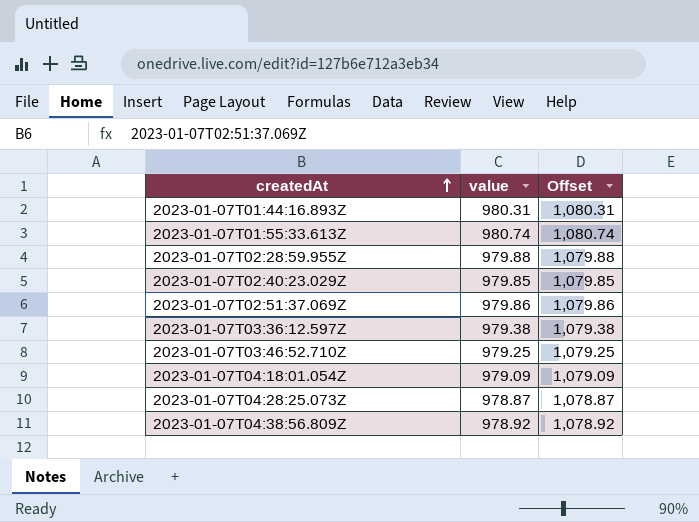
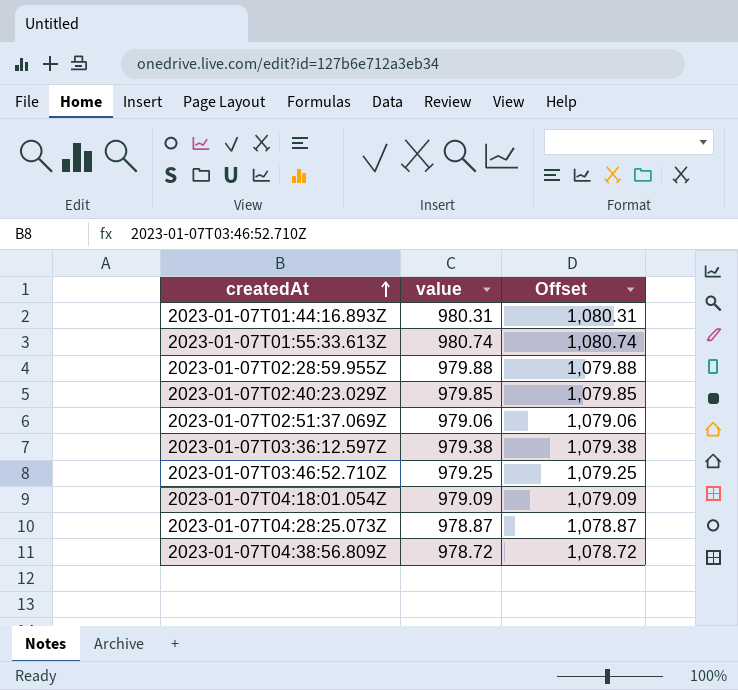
2023-01-07T02:51:37.069Z | value: 979.86 -> 979.06
2023-01-07T02:51:37.069Z | Offset: 1,079.86 -> 1,079.06
2023-01-07T04:38:56.809Z | value: 978.92 -> 978.72
2023-01-07T04:38:56.809Z | Offset: 1,078.92 -> 1,078.72

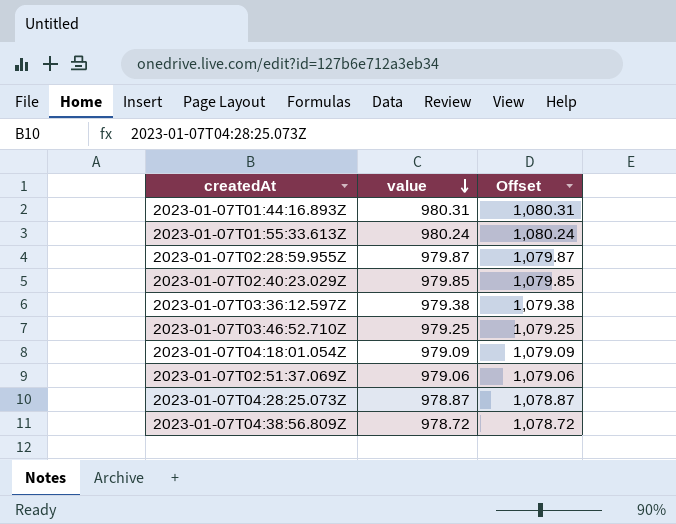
row order: createdAt ascending -> value descending
2023-01-07T01:55:33.613Z | value: 980.74 -> 980.24
2023-01-07T01:55:33.613Z | Offset: 1,080.74 -> 1,080.24
2023-01-07T02:28:59.955Z | value: 979.88 -> 979.87
2023-01-07T02:28:59.955Z | Offset: 1,079.88 -> 1,079.87

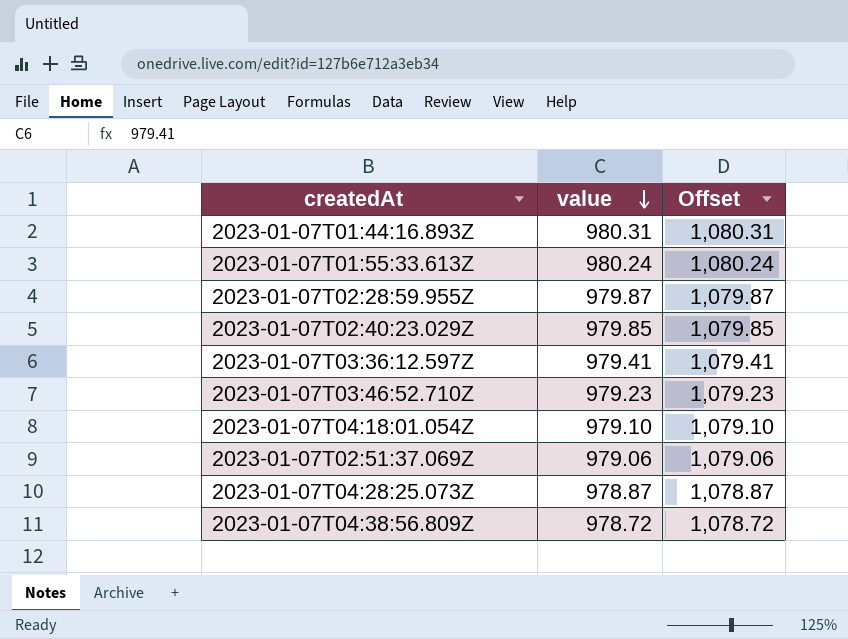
2023-01-07T03:36:12.597Z | value: 979.38 -> 979.41
2023-01-07T03:36:12.597Z | Offset: 1,079.38 -> 1,079.41
2023-01-07T03:46:52.710Z | value: 979.25 -> 979.23
2023-01-07T03:46:52.710Z | Offset: 1,079.25 -> 1,079.23
2023-01-07T04:18:01.054Z | value: 979.09 -> 979.10
2023-01-07T04:18:01.054Z | Offset: 1,079.09 -> 1,079.10

